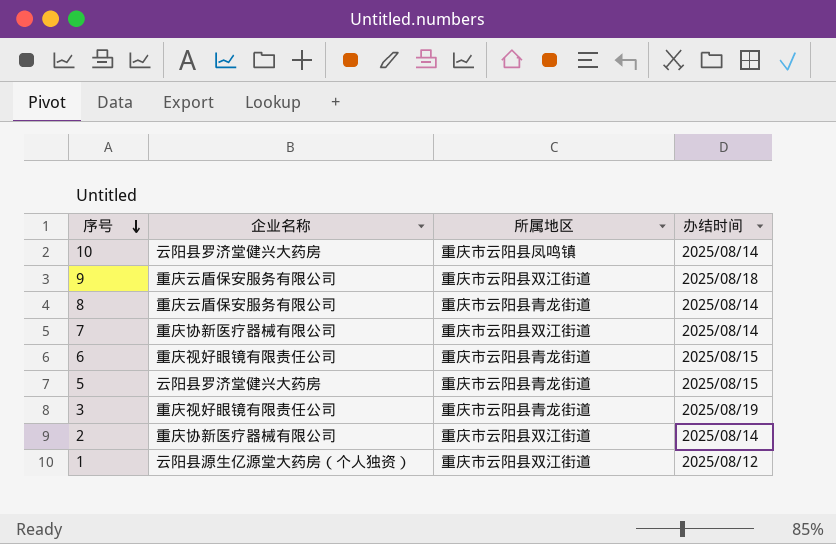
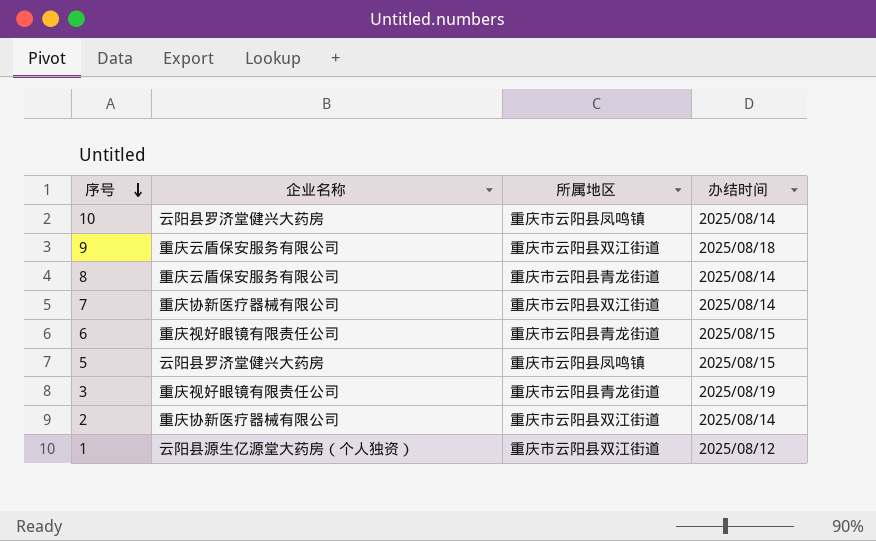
5 | 所属地区: 重庆市云阳县青龙街道 -> 重庆市云阳县凤鸣镇

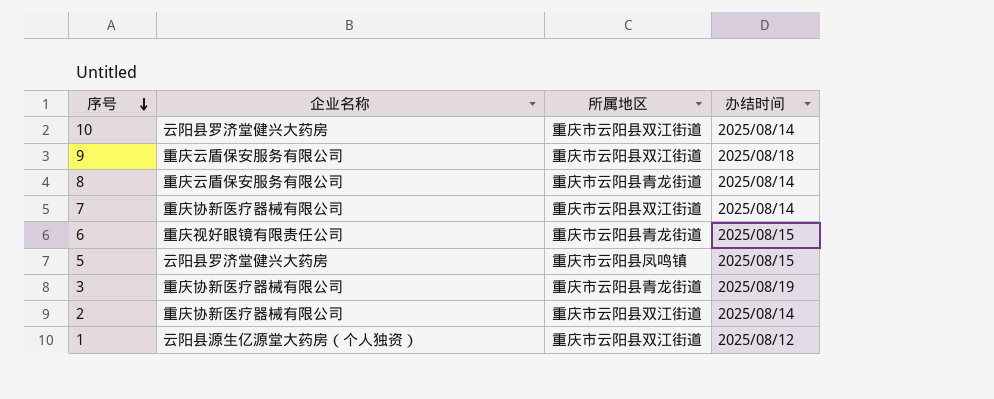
10 | 所属地区: 重庆市云阳县凤鸣镇 -> 重庆市云阳县双江街道
3 | 企业名称: 重庆视好眼镜有限责任公司 -> 重庆协新医疗器械有限公司

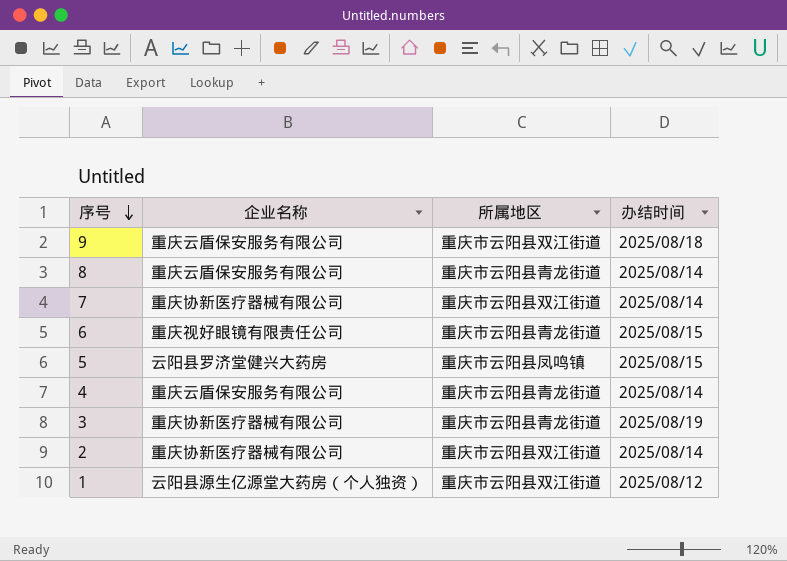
row 10: 云阳县罗济堂健兴大药房 | 重庆市云阳县双江街道 | 2025/08/14 -> none
row 4: none -> 重庆云盾保安服务有限公司 | 重庆市云阳县青龙街道 | 2025/08/14

